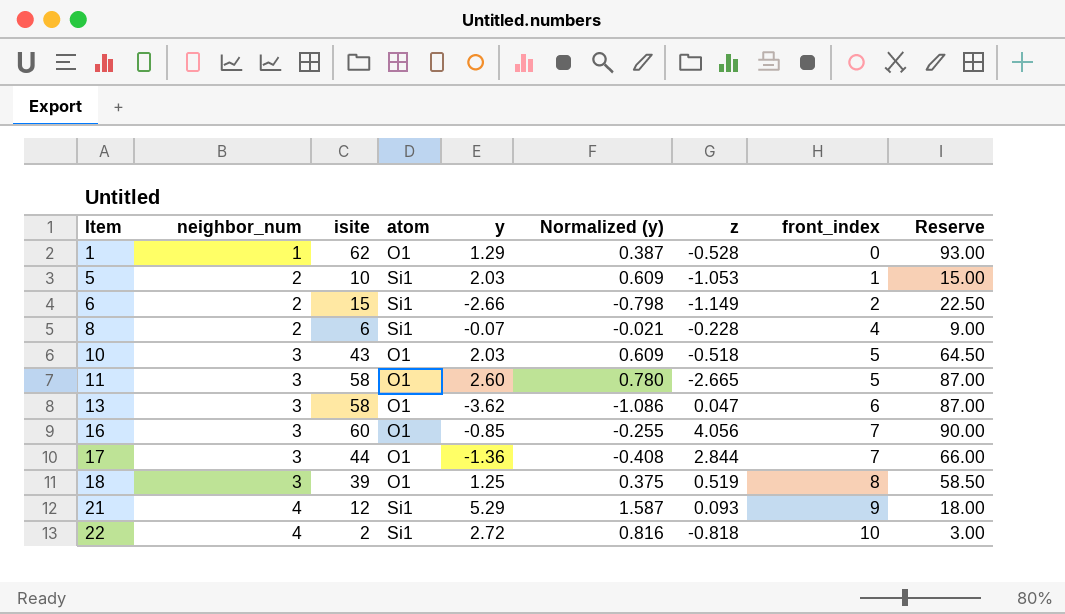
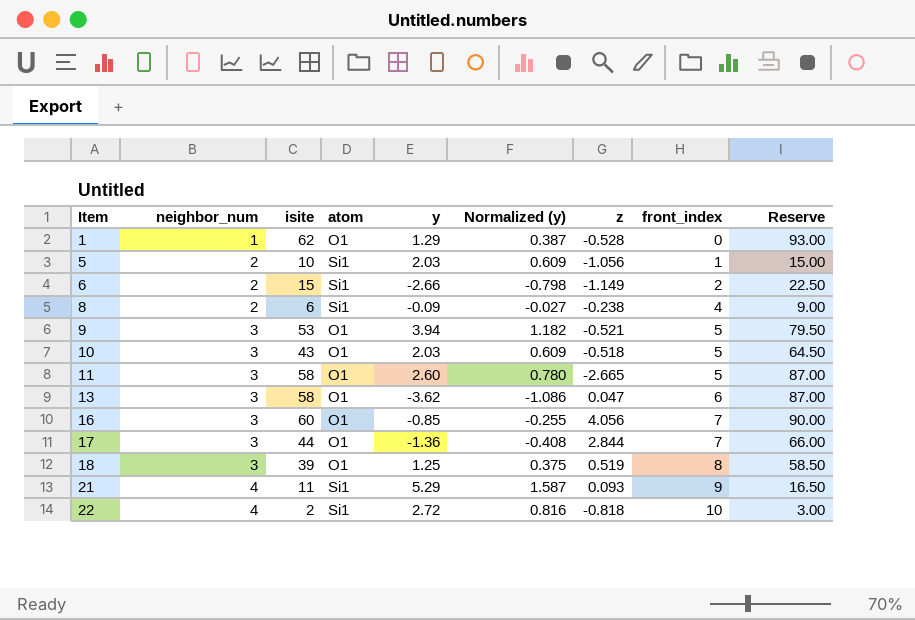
5 | z: -1.053 -> -1.056
8 | y: -0.07 -> -0.09
8 | Normalized (y): -0.021 -> -0.027
8 | z: -0.228 -> -0.238
row 9: none -> 3 | 53 | O1 | 3.94 | 1.182 | -0.521 | 5 | 79.50
21 | isite: 12 -> 11
21 | Reserve: 18.00 -> 16.50

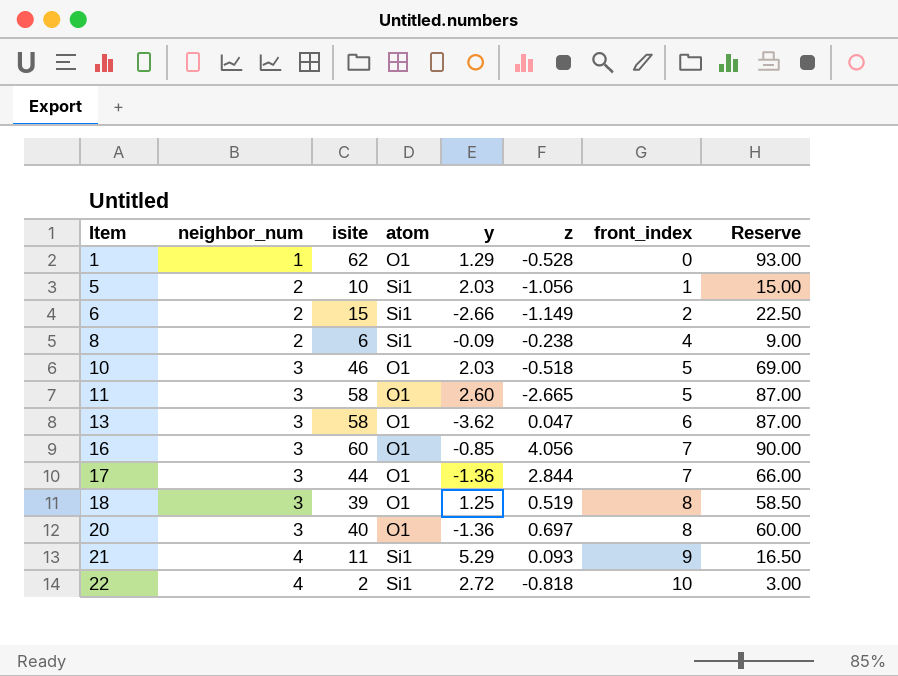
column Normalized (y) | formula: [y] * 0.3 -> none
row 9: 3 | 53 | O1 | 3.94 | 1.182 | -0.521 | 5 | 79.50 -> none
10 | isite: 43 -> 46
10 | Reserve: 64.50 -> 69.00
row 20: none -> 3 | 40 | O1 | -1.36 | 0.697 | 8 | 60.00

